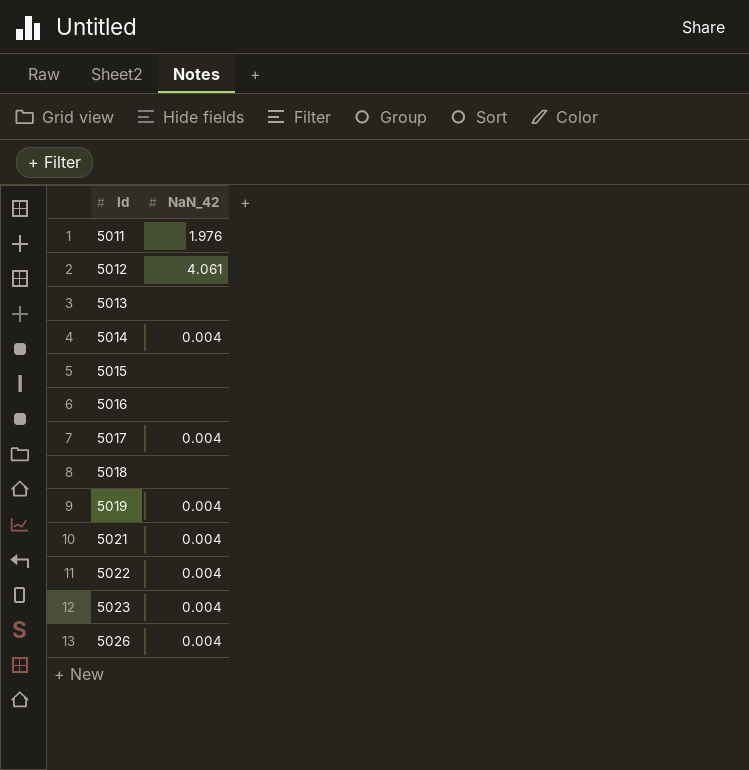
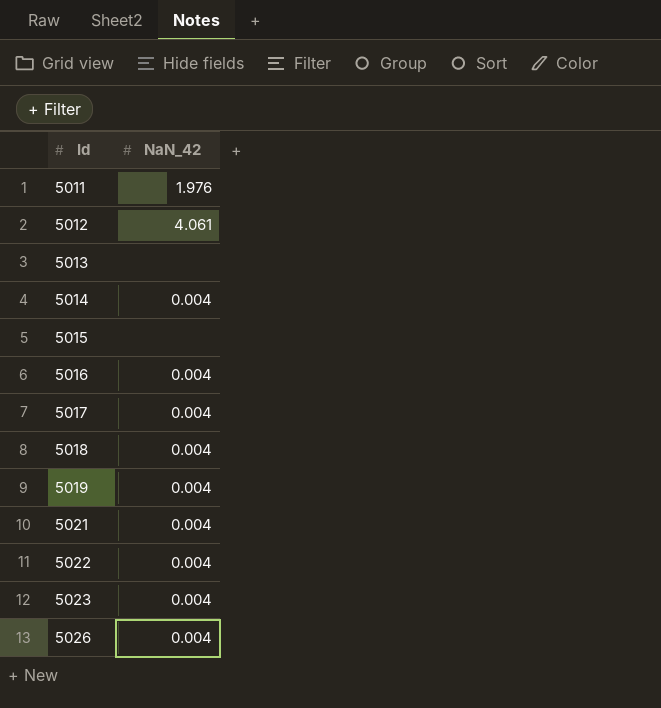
5016 | NaN_42: none -> 0.004
5018 | NaN_42: none -> 0.004

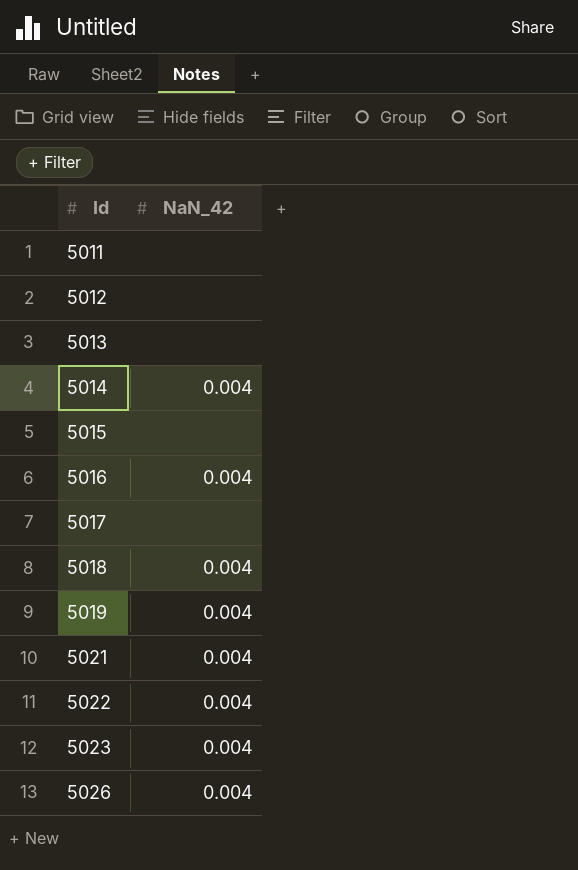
5011 | NaN_42: 1.976 -> none
5012 | NaN_42: 4.061 -> none
5017 | NaN_42: 0.004 -> none

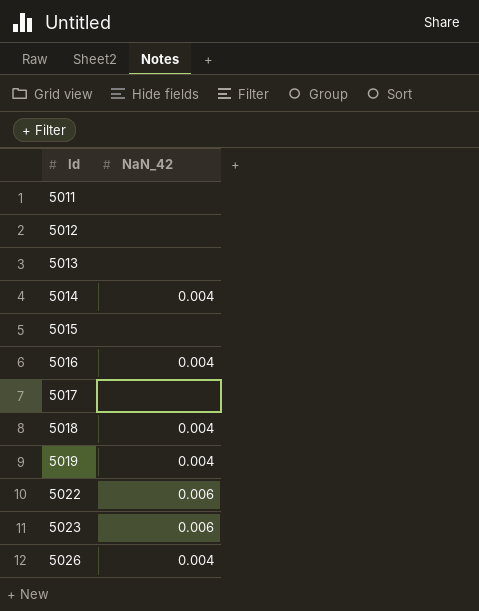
row 5021: 0.004 -> none
5022 | NaN_42: 0.004 -> 0.006
5023 | NaN_42: 0.004 -> 0.006

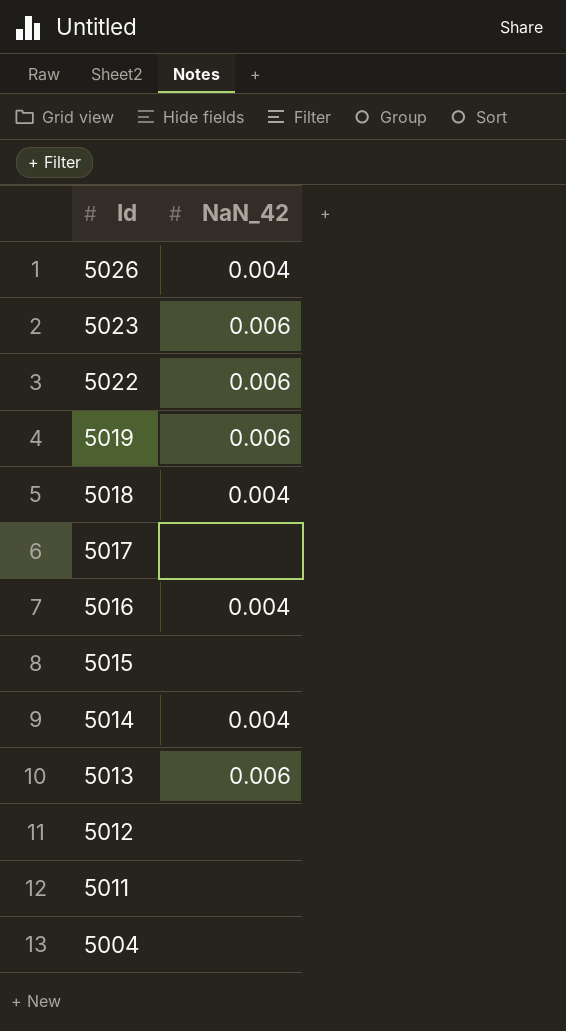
row order: Id ascending -> Id descending
5019 | NaN_42: 0.004 -> 0.006
5013 | NaN_42: none -> 0.006
row 5004: none -> none

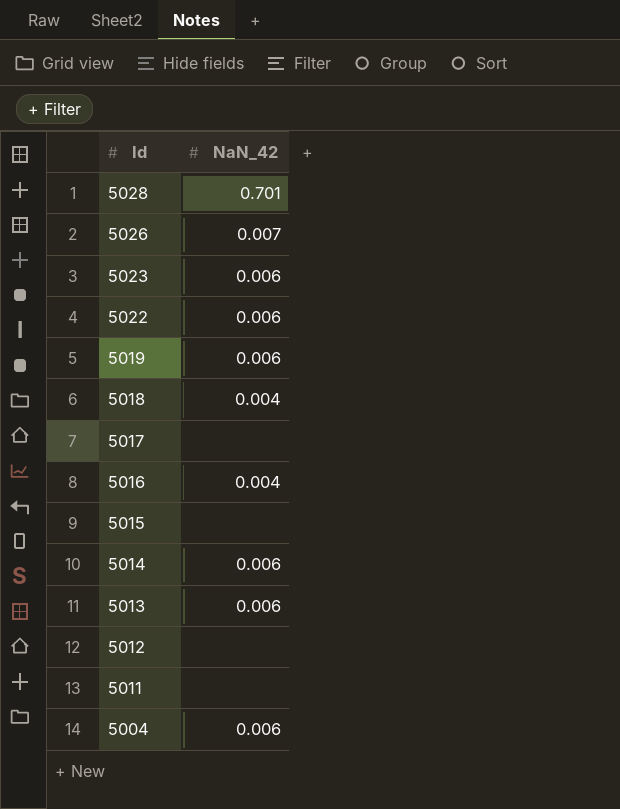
row 5028: none -> 0.701
5026 | NaN_42: 0.004 -> 0.007
5014 | NaN_42: 0.004 -> 0.006
5004 | NaN_42: none -> 0.006

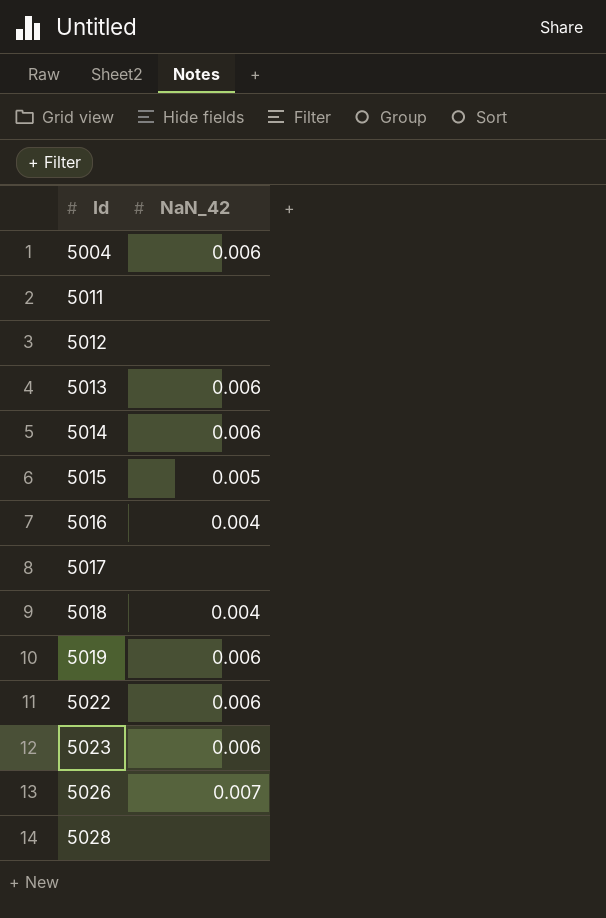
row order: Id descending -> Id ascending
5015 | NaN_42: none -> 0.005
5028 | NaN_42: 0.701 -> none

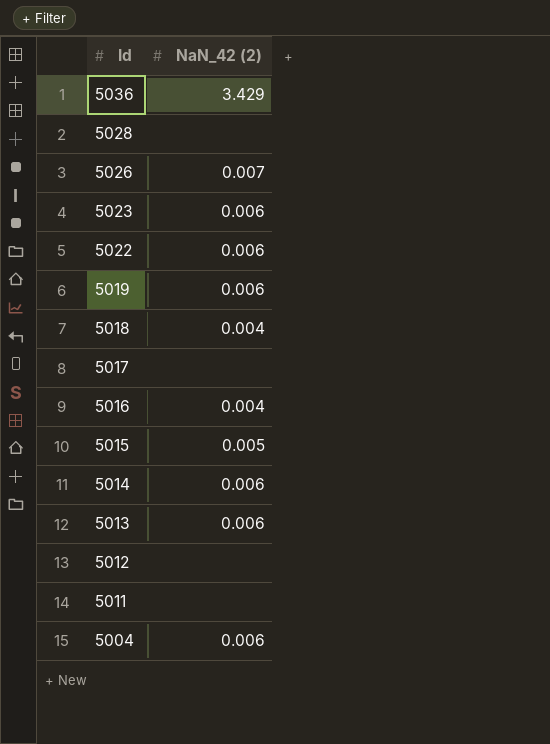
row order: Id ascending -> Id descending
column name: NaN_42 -> NaN_42 (2)
row 5036: none -> 3.429

